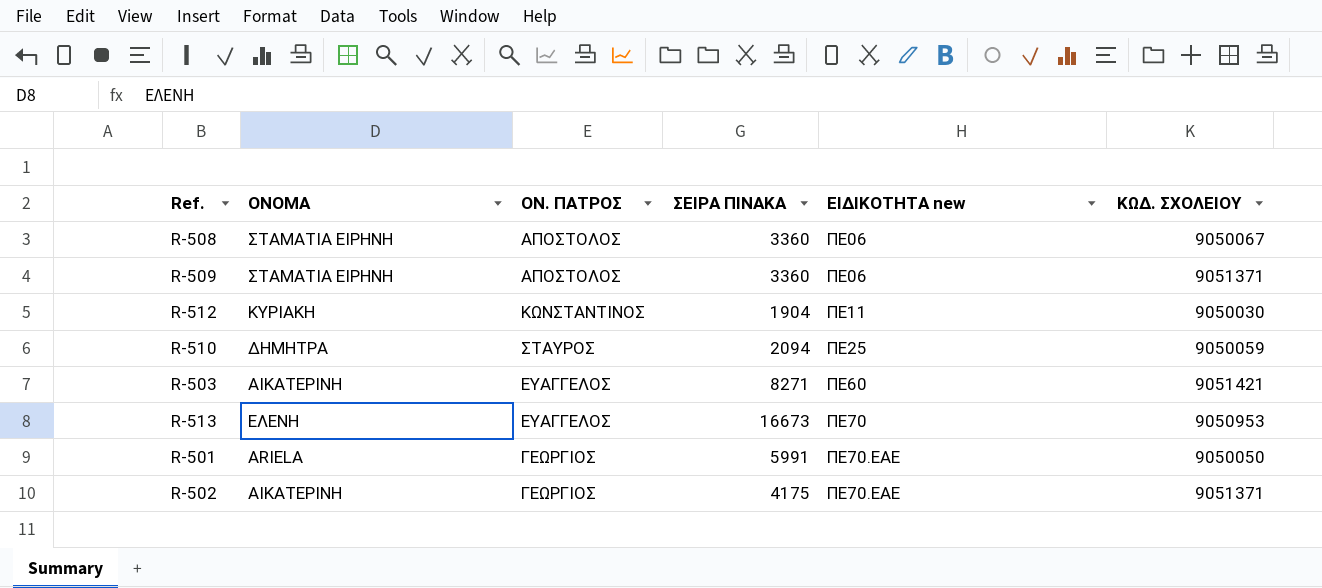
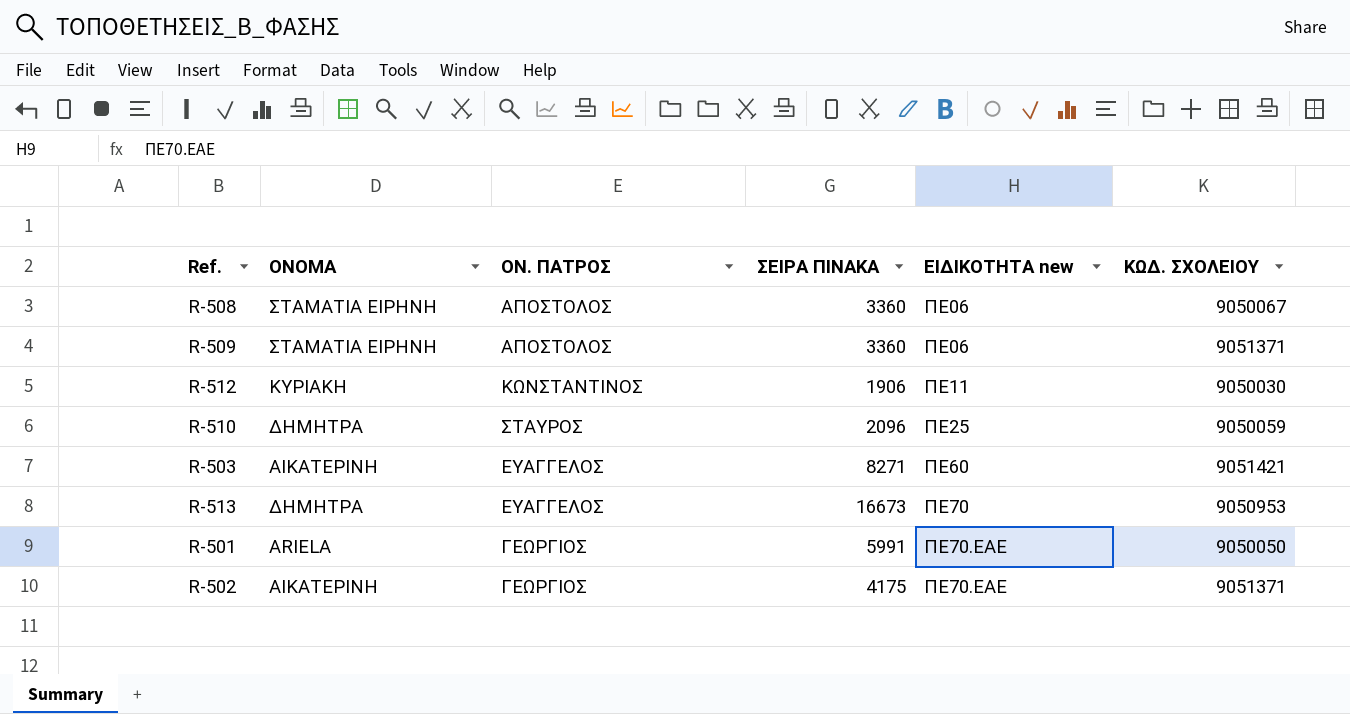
R-512 | ΣΕΙΡΑ ΠΙΝΑΚΑ: 1904 -> 1906
R-510 | ΣΕΙΡΑ ΠΙΝΑΚΑ: 2094 -> 2096
R-513 | ΟΝΟΜΑ: ΕΛΕΝΗ -> ΔΗΜΗΤΡΑ

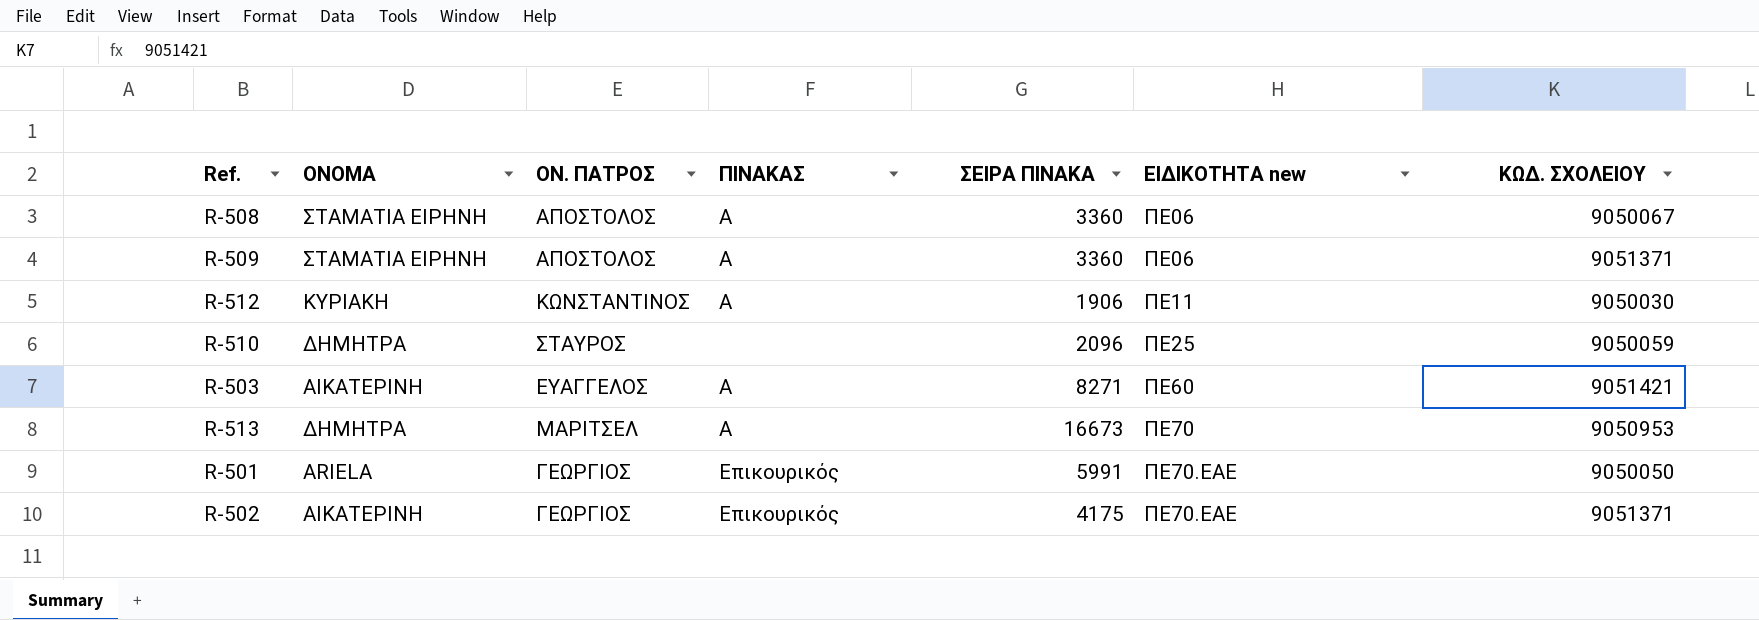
column ΠΙΝΑΚΑΣ | position: none -> 4
R-513 | ΟΝ. ΠΑΤΡOΣ: ΕΥΑΓΓΕΛΟΣ -> ΜΑΡΙΤΣΕΛ

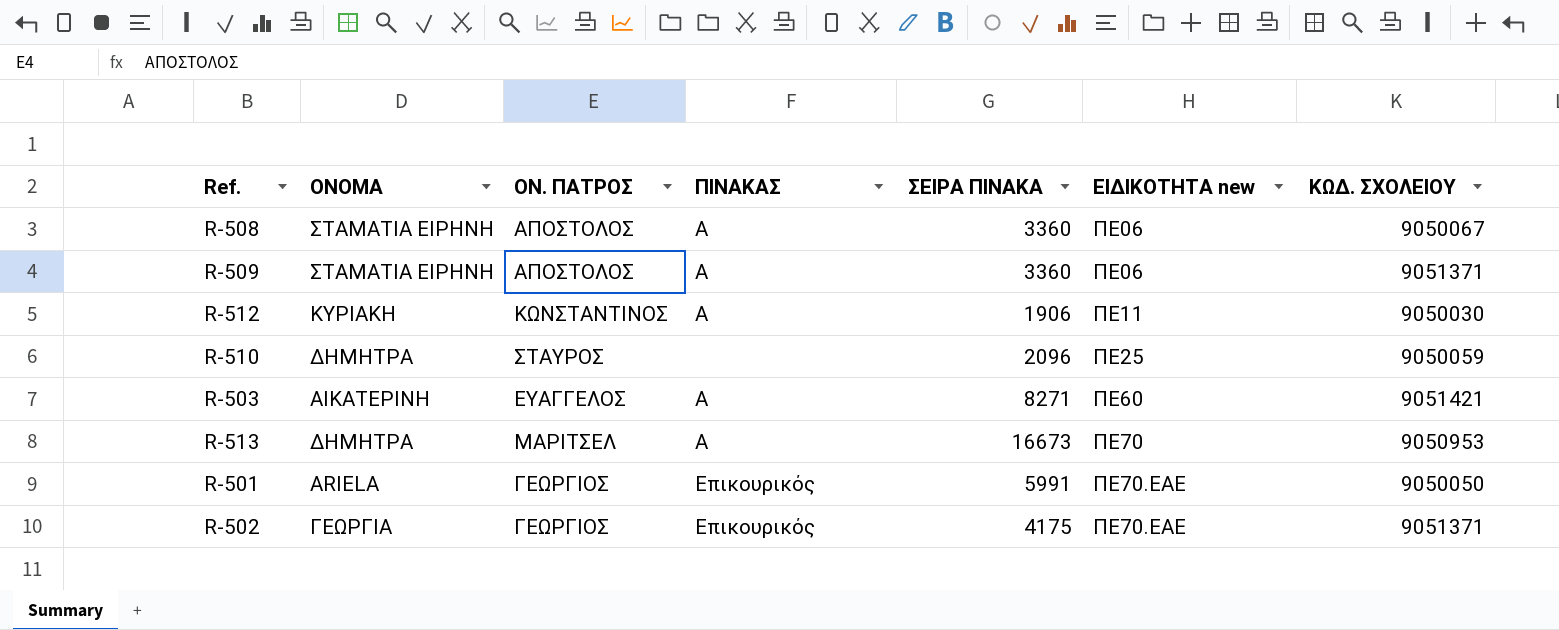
R-502 | ΟΝΟΜΑ: ΑΙΚΑΤΕΡΙΝΗ -> ΓΕΩΡΓΙΑ

